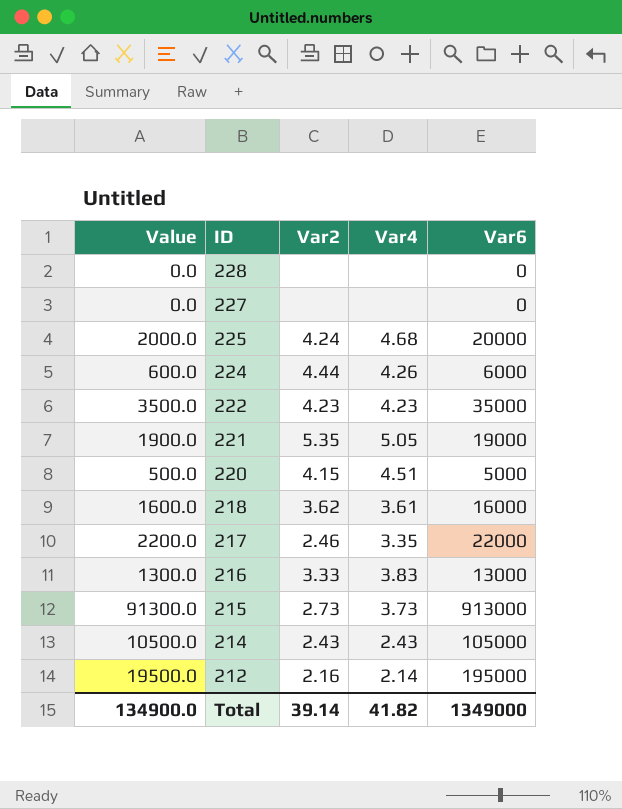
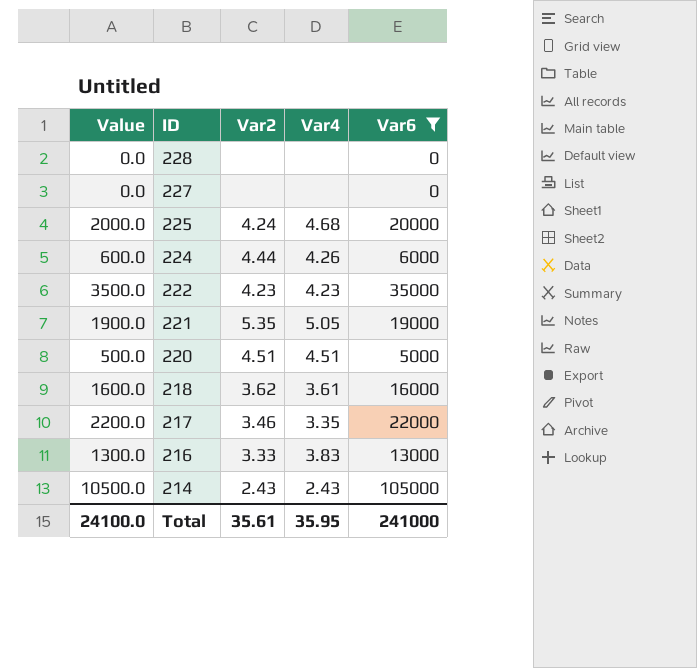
filter: none -> Var6 <= 105000
220 | Var2: 4.15 -> 4.51
217 | Var2: 2.46 -> 3.46
Total | Value: 134900.0 -> 24100.0
Total | Var2: 39.14 -> 35.61
Total | Var4: 41.82 -> 35.95
Total | Var6: 1349000 -> 241000

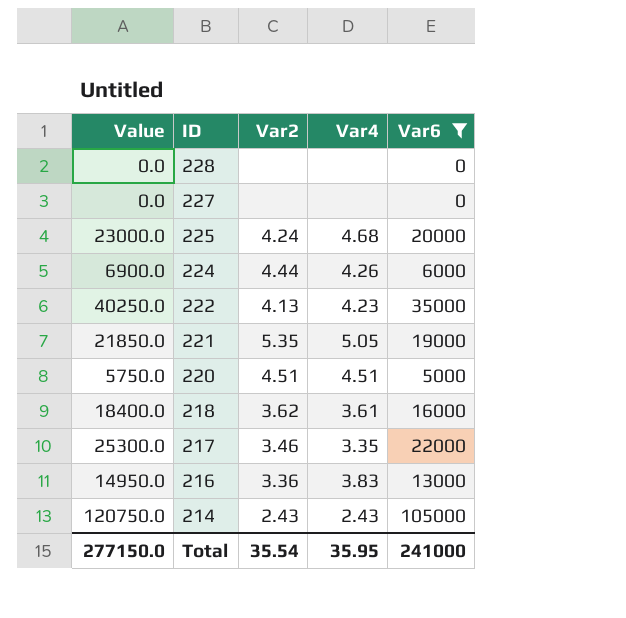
column Value | formula: [Var6] * 0.1 -> [Var6] * 1.15
222 | Var2: 4.23 -> 4.13
216 | Var2: 3.33 -> 3.36
Total | Value: 24100.0 -> 277150.0
Total | Var2: 35.61 -> 35.54

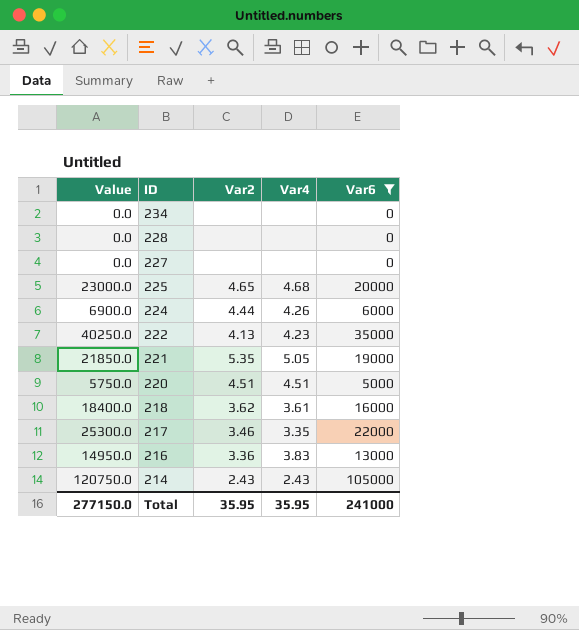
row 234: none -> 0.0 | none | none | 0
225 | Var2: 4.24 -> 4.65
Total | Var2: 35.54 -> 35.95

